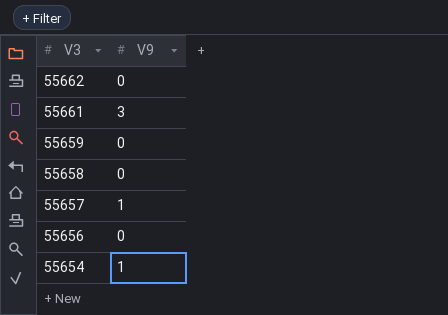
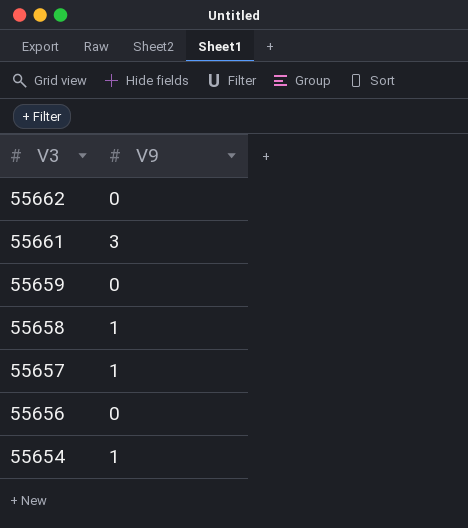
55658 | V9: 0 -> 1

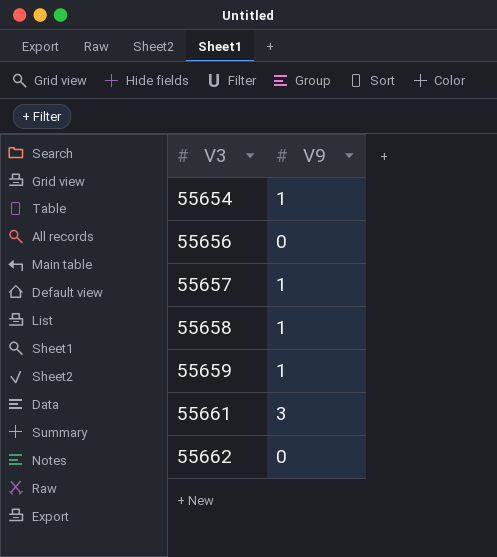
row order: V3 descending -> V3 ascending
55659 | V9: 0 -> 1

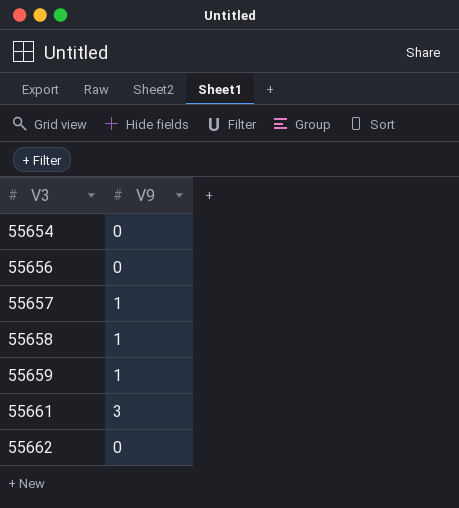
55654 | V9: 1 -> 0

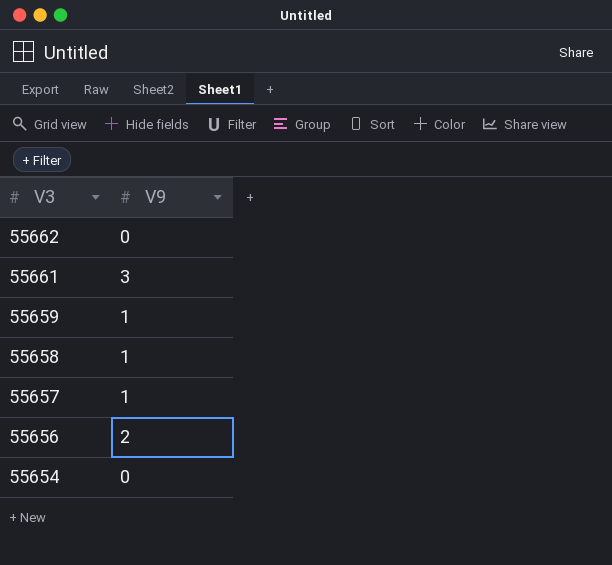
row order: V3 ascending -> V3 descending
55656 | V9: 0 -> 2

